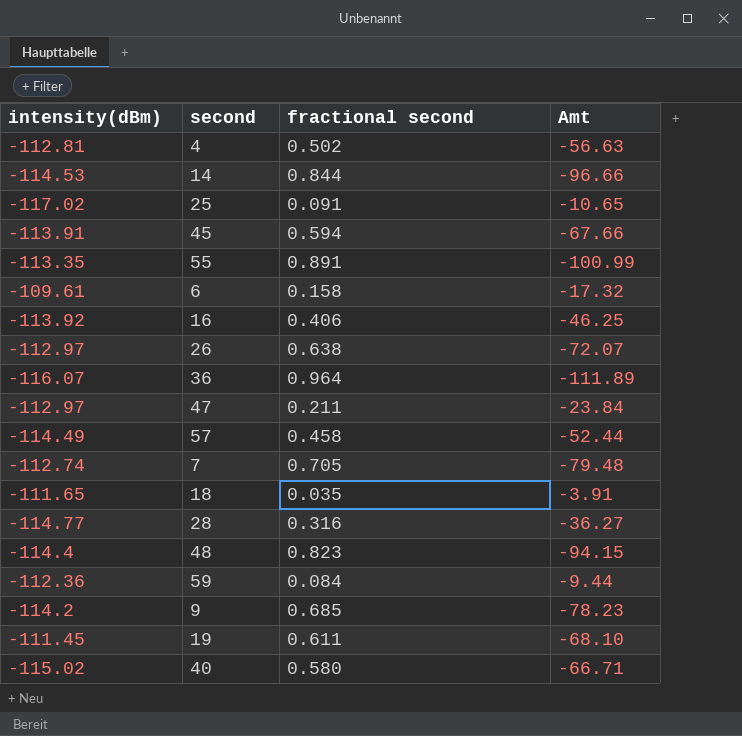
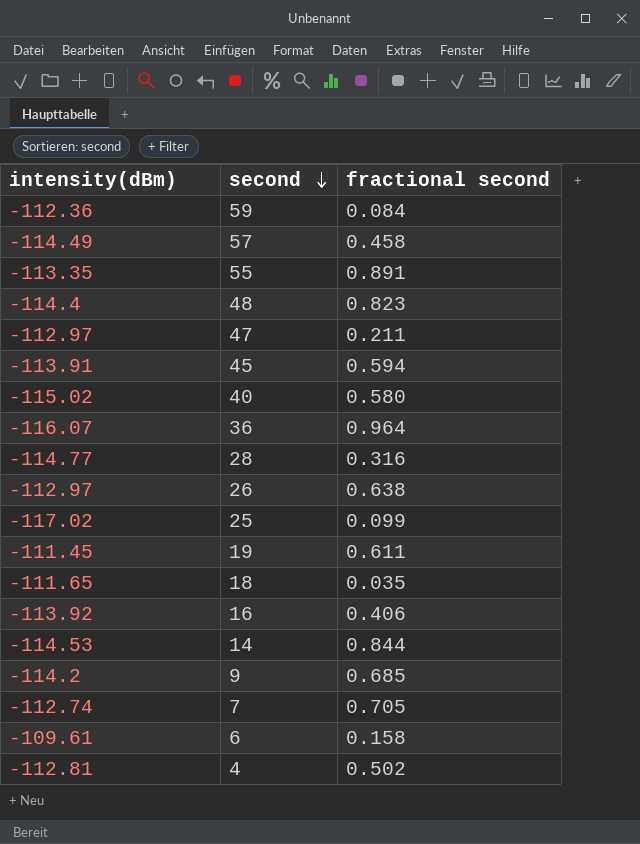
row order: none -> second descending
column Amt | formula: [intensity(dBm)] * [fractional second] -> none
25 | fractional second: 0.091 -> 0.099

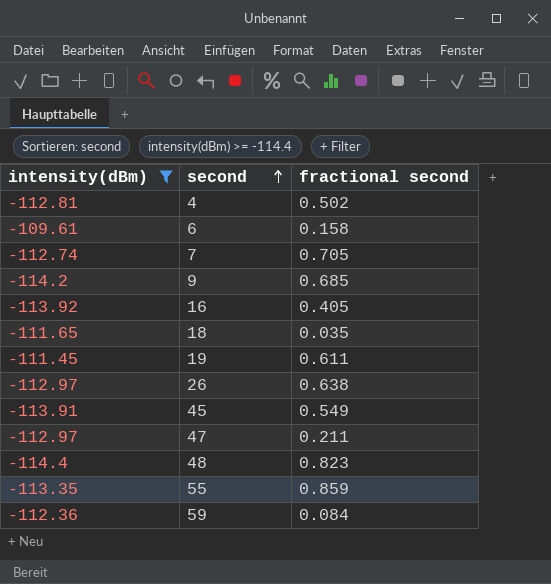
filter: none -> intensity(dBm) >= -114.4
row order: second descending -> second ascending
16 | fractional second: 0.406 -> 0.405
45 | fractional second: 0.594 -> 0.549
55 | fractional second: 0.891 -> 0.859

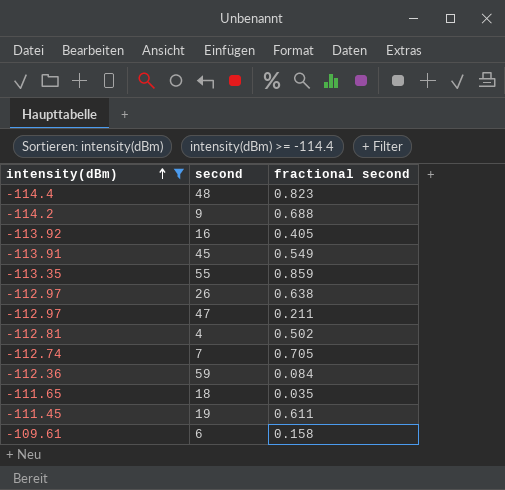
row order: second ascending -> intensity(dBm) ascending
9 | fractional second: 0.685 -> 0.688

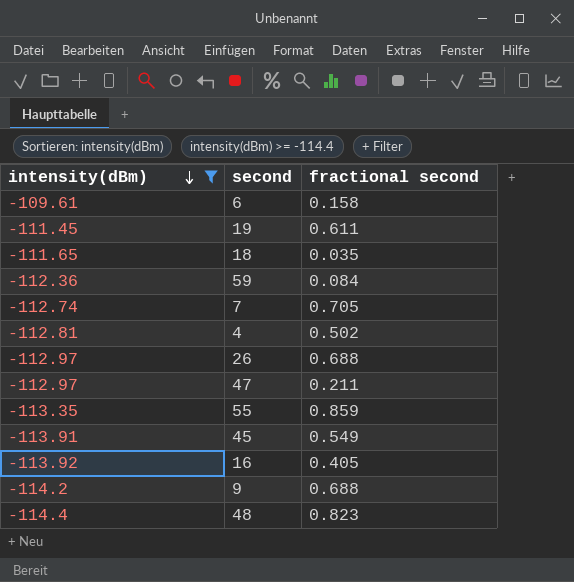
row order: intensity(dBm) ascending -> intensity(dBm) descending
26 | fractional second: 0.638 -> 0.688

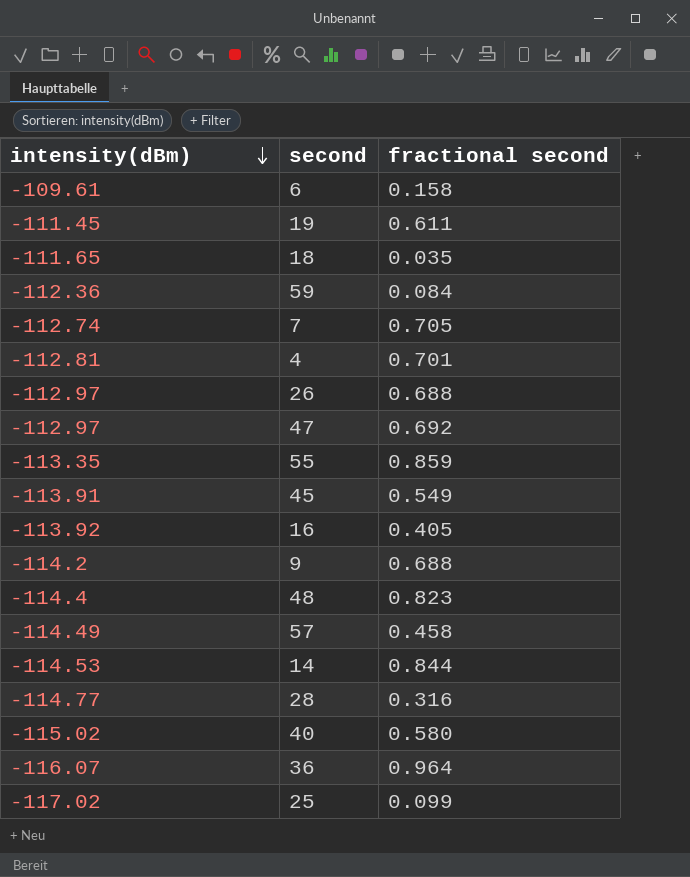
filter: intensity(dBm) >= -114.4 -> none
4 | fractional second: 0.502 -> 0.701
47 | fractional second: 0.211 -> 0.692

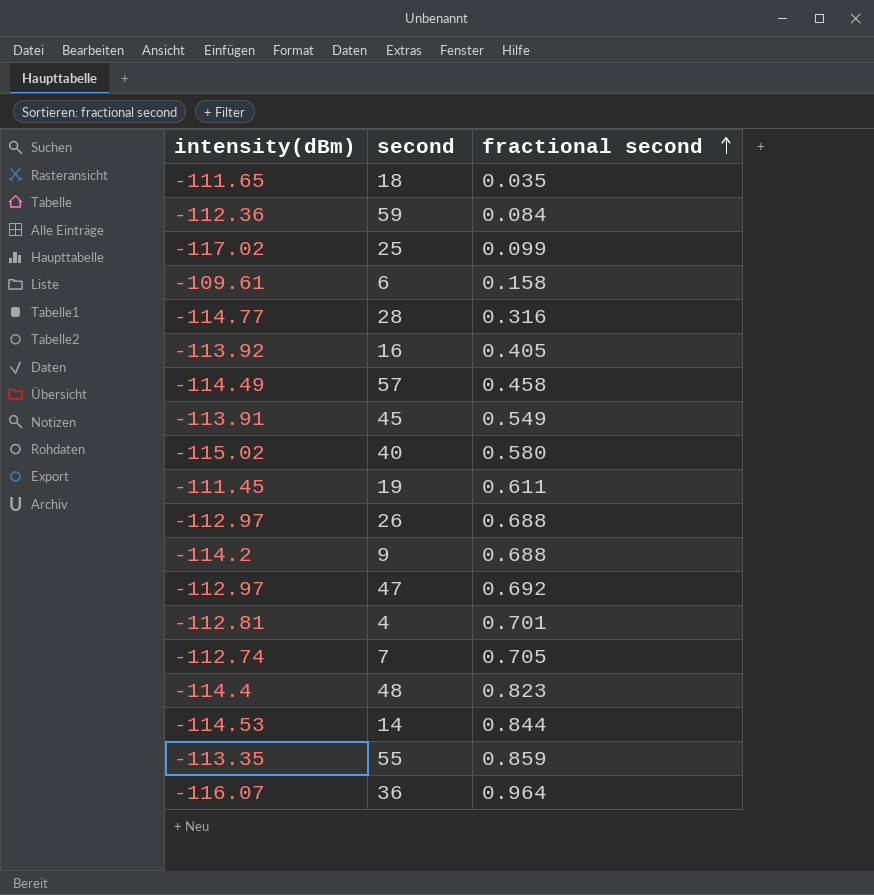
row order: intensity(dBm) descending -> fractional second ascending

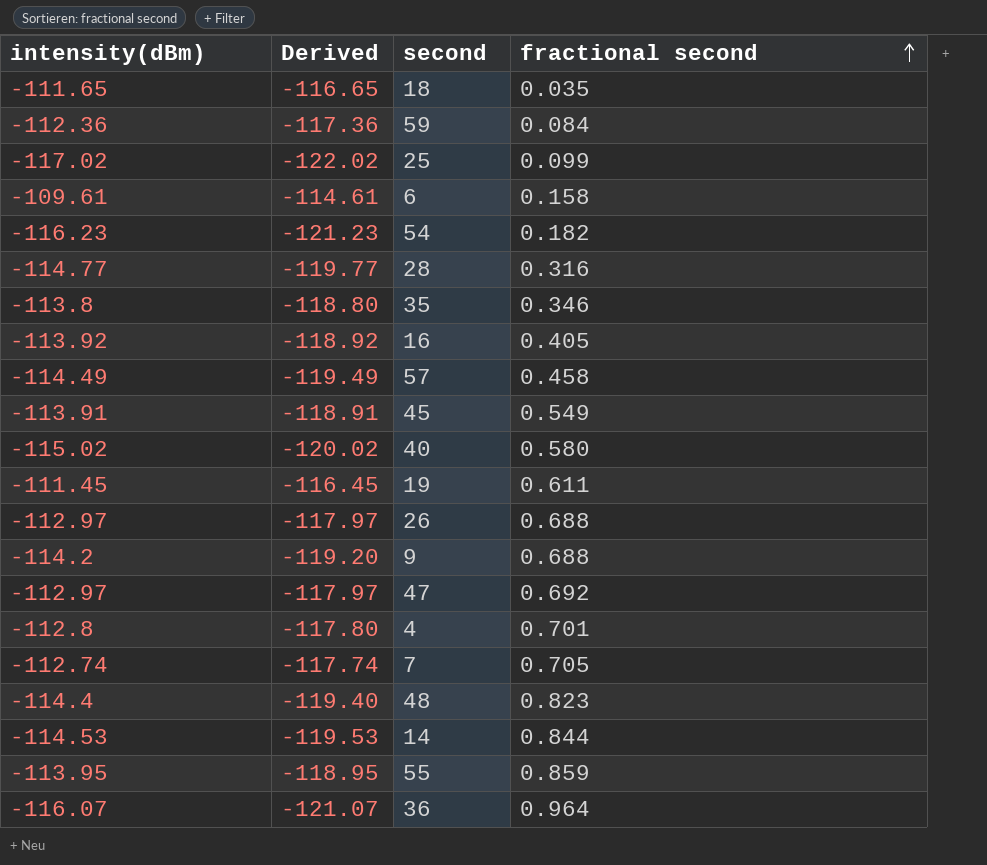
column Derived | formula: none -> [intensity(dBm)] - 5
row 54: none -> -116.23 | -121.23 | 0.182
row 35: none -> -113.8 | -118.80 | 0.346
4 | intensity(dBm): -112.81 -> -112.8
55 | intensity(dBm): -113.35 -> -113.95

